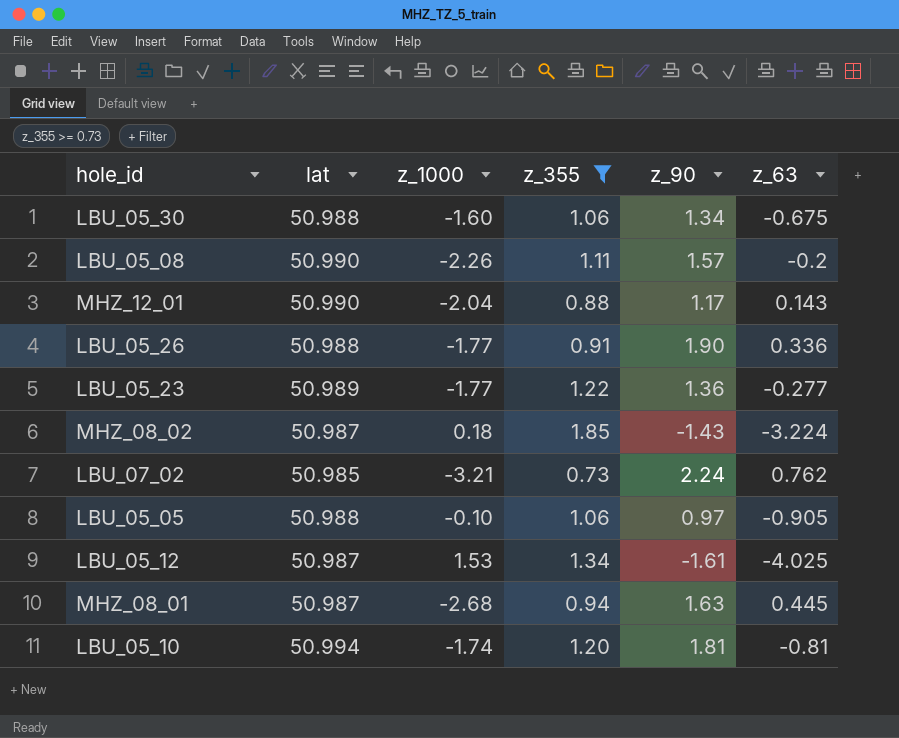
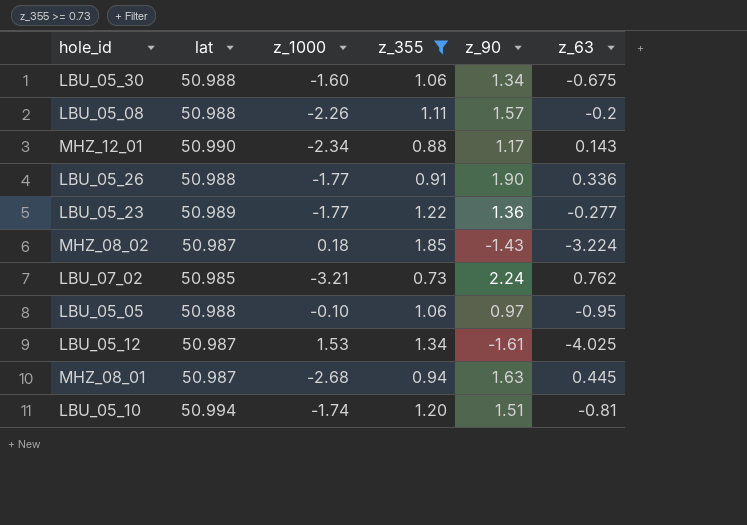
LBU_05_08 | lat: 50.990 -> 50.988
MHZ_12_01 | z_1000: -2.04 -> -2.34
LBU_05_05 | z_63: -0.905 -> -0.95
LBU_05_10 | z_90: 1.81 -> 1.51

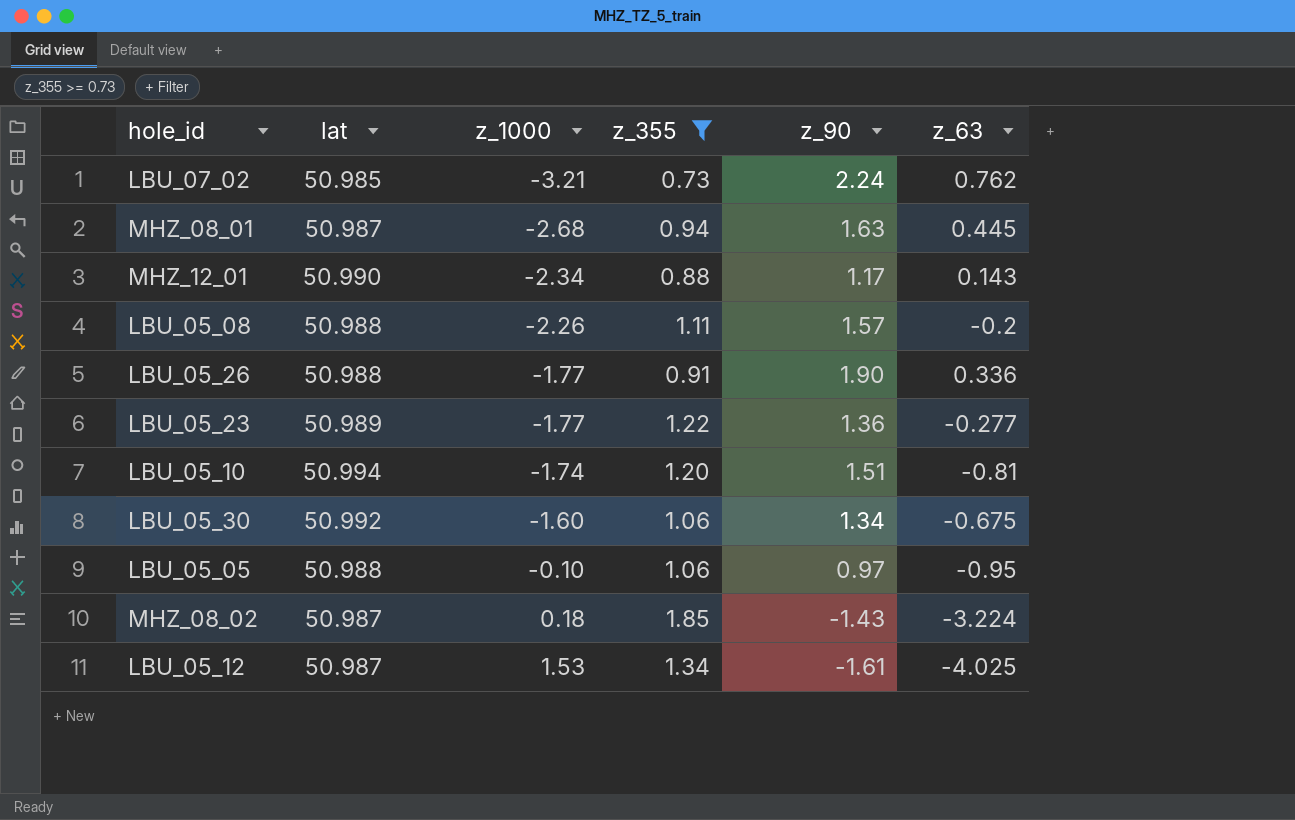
row order: none -> z_1000 ascending
LBU_05_30 | lat: 50.988 -> 50.992

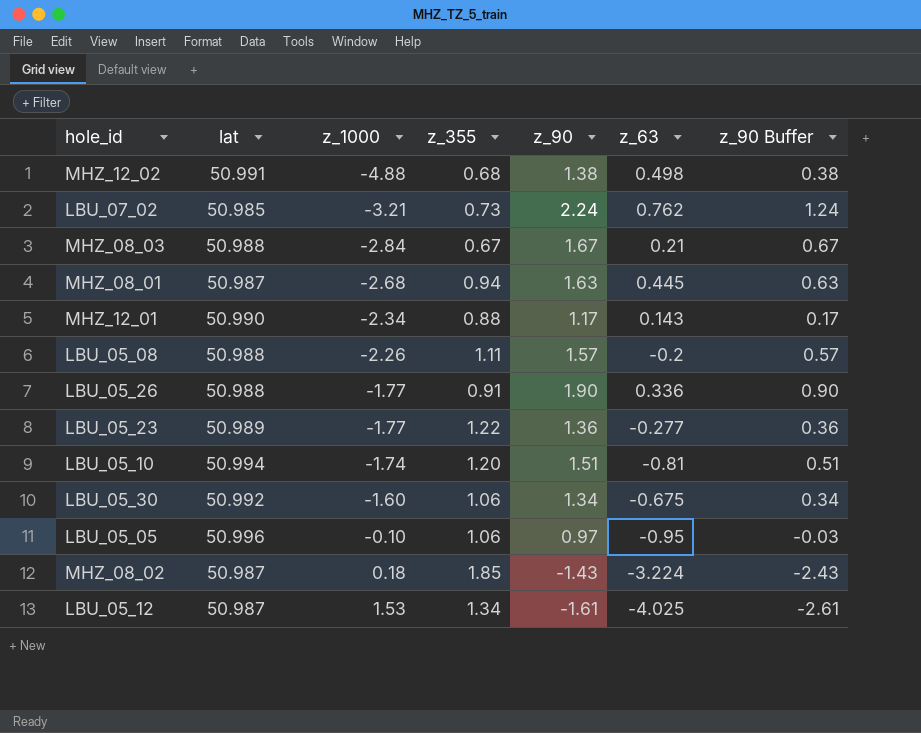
filter: z_355 >= 0.73 -> none
column z_90 Buffer | formula: none -> [z_90] - 1
LBU_05_05 | lat: 50.988 -> 50.996

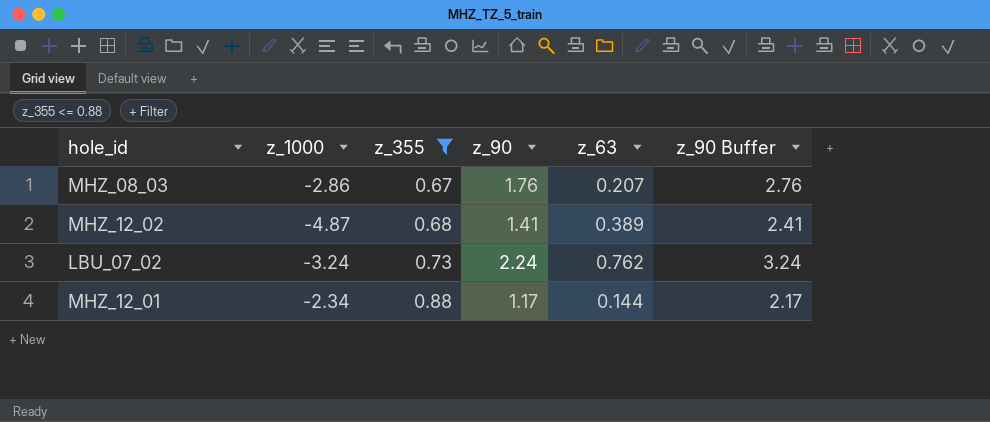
filter: none -> z_355 <= 0.88
row order: z_1000 ascending -> z_355 ascending
column lat | position: 2 -> none
column z_90 Buffer | formula: [z_90] - 1 -> [z_90] + 1
MHZ_08_03 | z_1000: -2.84 -> -2.86
MHZ_08_03 | z_90: 1.67 -> 1.76
MHZ_08_03 | z_63: 0.21 -> 0.207
MHZ_12_02 | z_1000: -4.88 -> -4.87
MHZ_12_02 | z_90: 1.38 -> 1.41
MHZ_12_02 | z_63: 0.498 -> 0.389
LBU_07_02 | z_1000: -3.21 -> -3.24
MHZ_12_01 | z_63: 0.143 -> 0.144

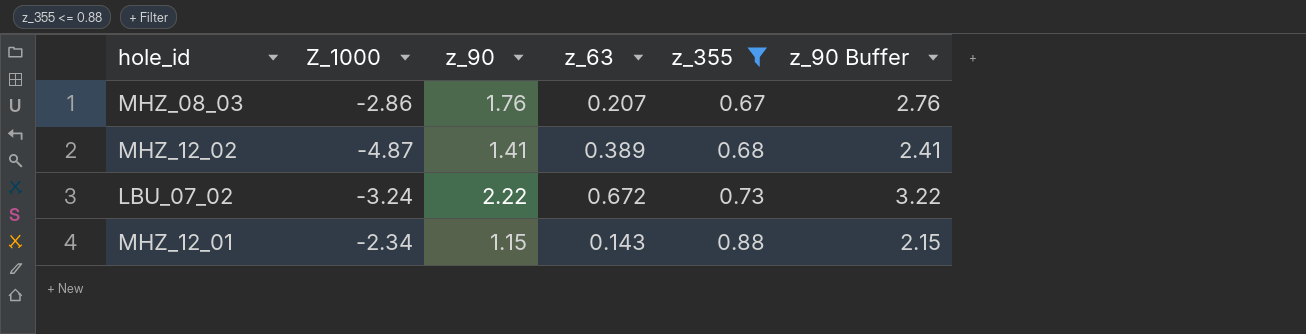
column name: z_1000 -> Z_1000
column z_355 | position: 3 -> 5
LBU_07_02 | z_90: 2.24 -> 2.22
LBU_07_02 | z_63: 0.762 -> 0.672
LBU_07_02 | z_90 Buffer: 3.24 -> 3.22
MHZ_12_01 | z_90: 1.17 -> 1.15
MHZ_12_01 | z_63: 0.144 -> 0.143
MHZ_12_01 | z_90 Buffer: 2.17 -> 2.15

